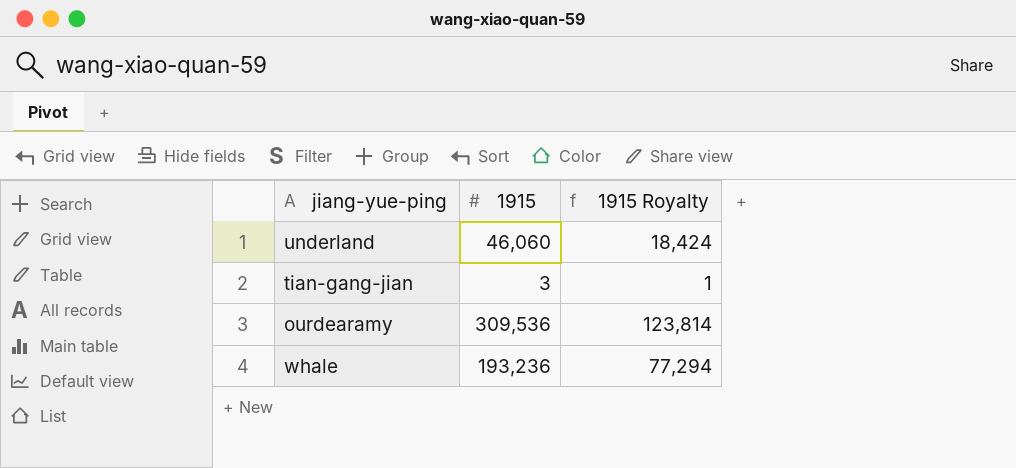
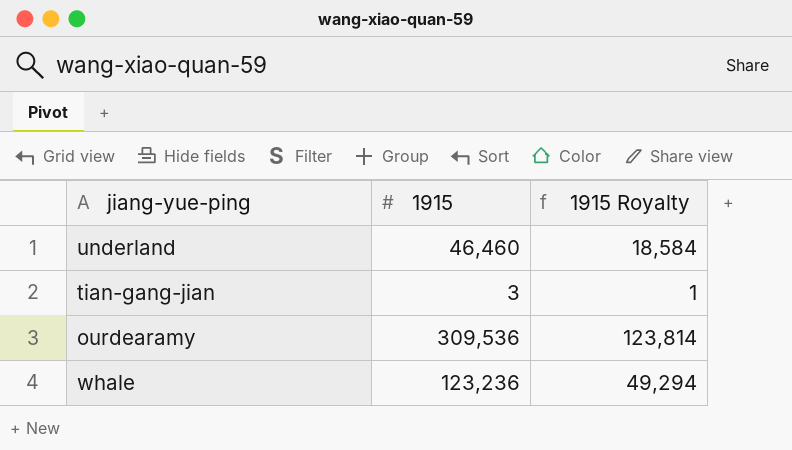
underland | 1915: 46,060 -> 46,460
underland | 1915 Royalty: 18,424 -> 18,584
whale | 1915: 193,236 -> 123,236
whale | 1915 Royalty: 77,294 -> 49,294

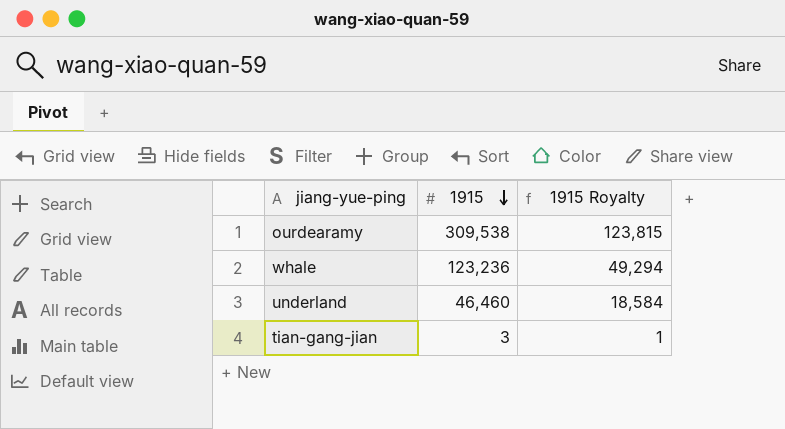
row order: none -> 1915 descending
ourdearamy | 1915: 309,536 -> 309,538
ourdearamy | 1915 Royalty: 123,814 -> 123,815

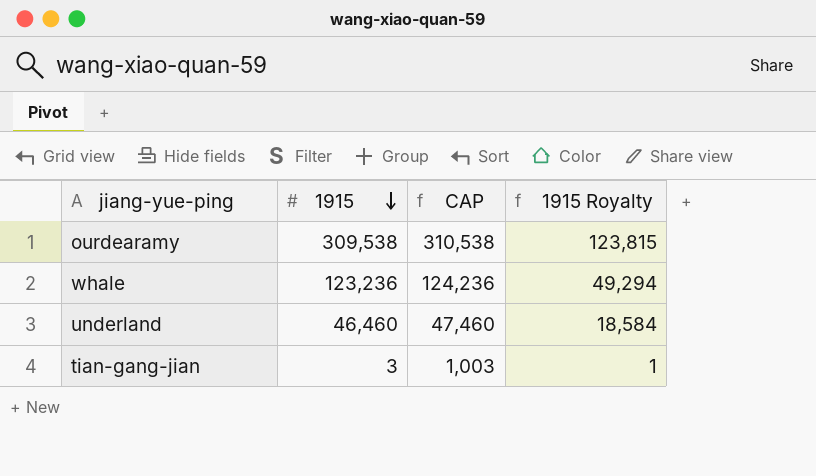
column CAP | formula: none -> [1915] + 1000

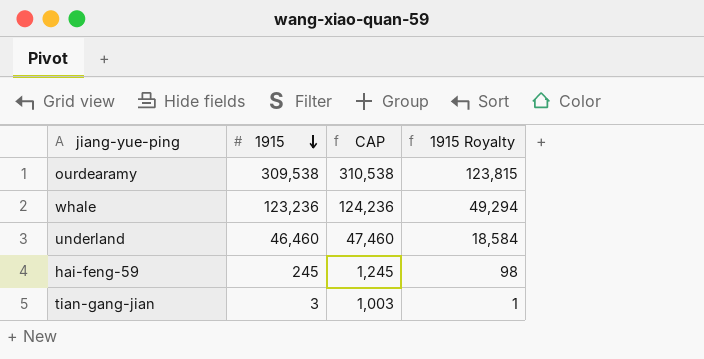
row hai-feng-59: none -> 245 | 1,245 | 98

